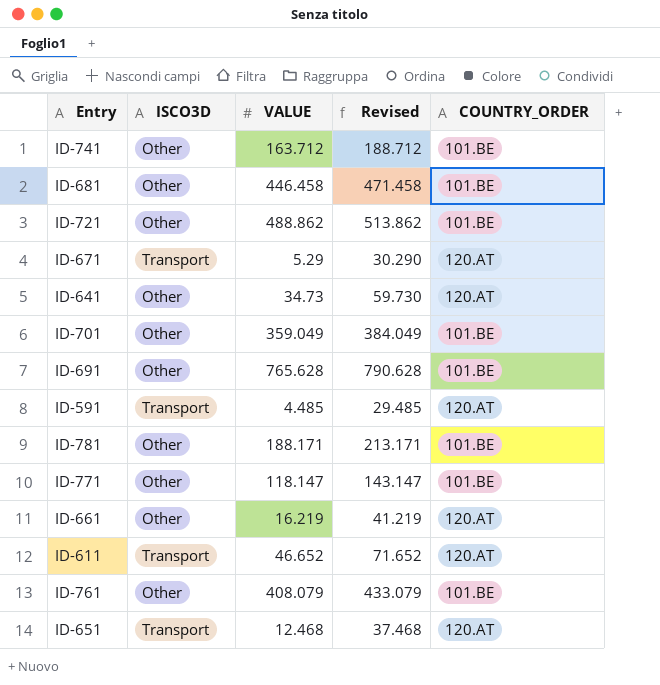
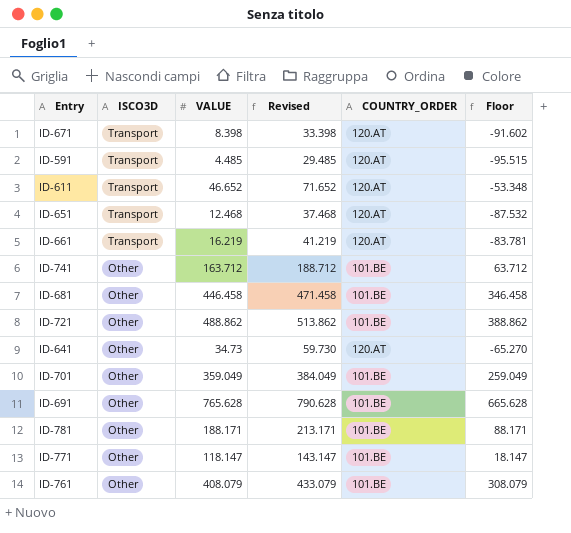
row order: none -> ISCO3D descending
column Floor | formula: none -> [VALUE] - 100
ID-671 | VALUE: 5.29 -> 8.398
ID-671 | Revised: 30.290 -> 33.398
ID-661 | ISCO3D: Other -> Transport

